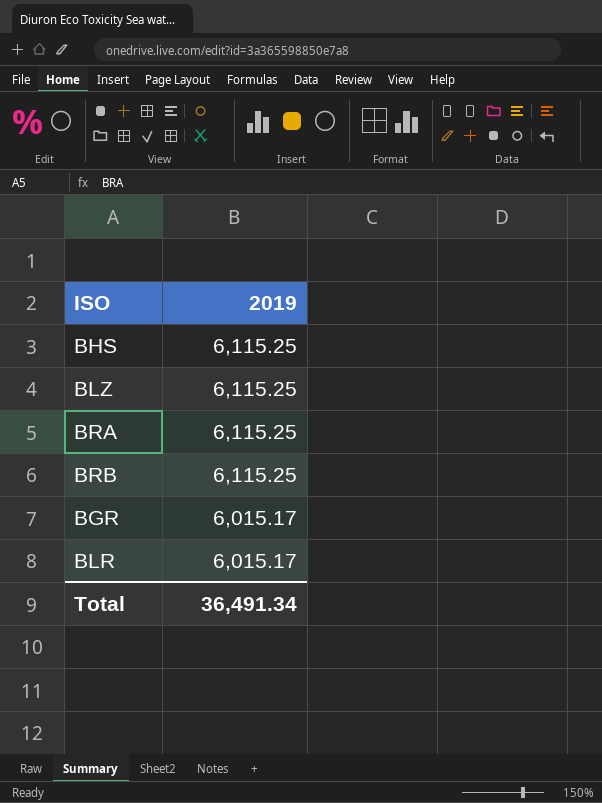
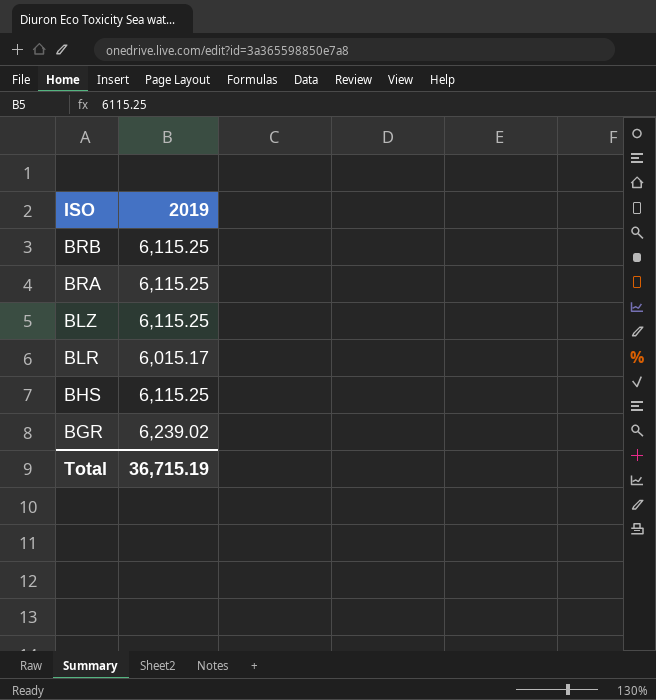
row order: 2019 descending -> ISO descending
BGR | 2019: 6,015.17 -> 6,239.02
Total | 2019: 36,491.34 -> 36,715.19

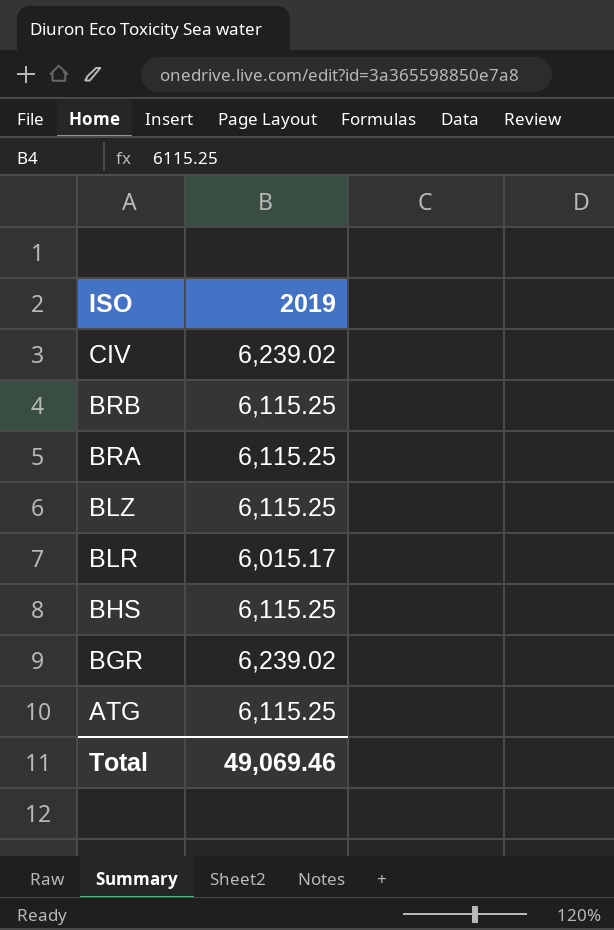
row CIV: none -> 6,239.02
row ATG: none -> 6,115.25
Total | 2019: 36,715.19 -> 49,069.46

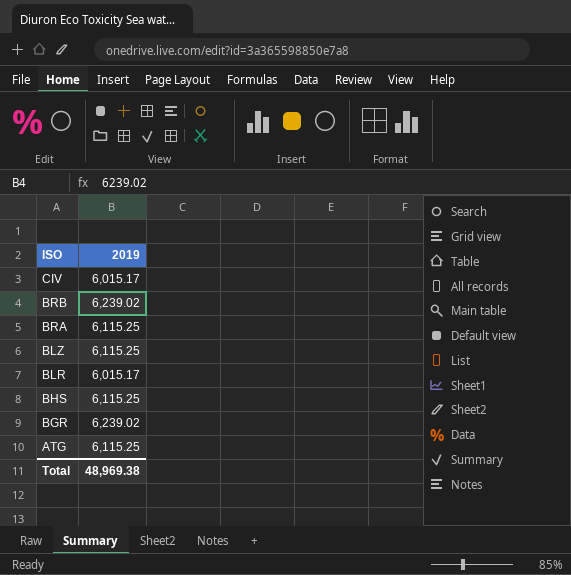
CIV | 2019: 6,239.02 -> 6,015.17
BRB | 2019: 6,115.25 -> 6,239.02
Total | 2019: 49,069.46 -> 48,969.38

